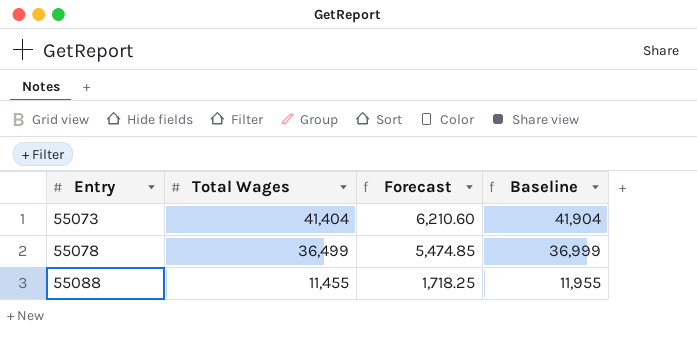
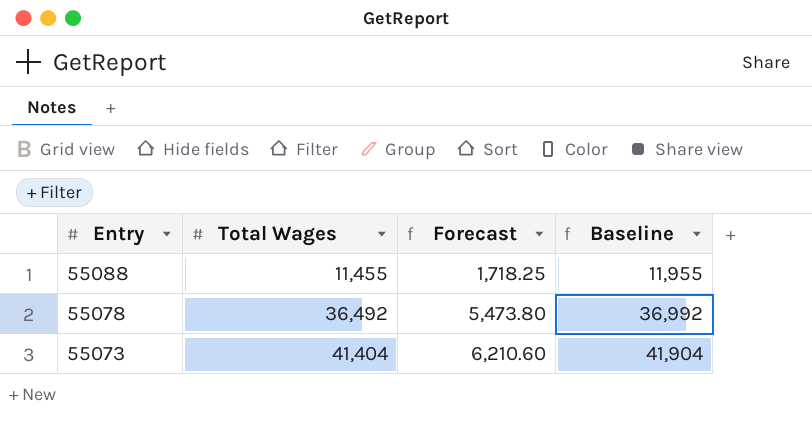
row order: Entry ascending -> Entry descending
55078 | Total Wages: 36,499 -> 36,492
55078 | Forecast: 5,474.85 -> 5,473.80
55078 | Baseline: 36,999 -> 36,992

